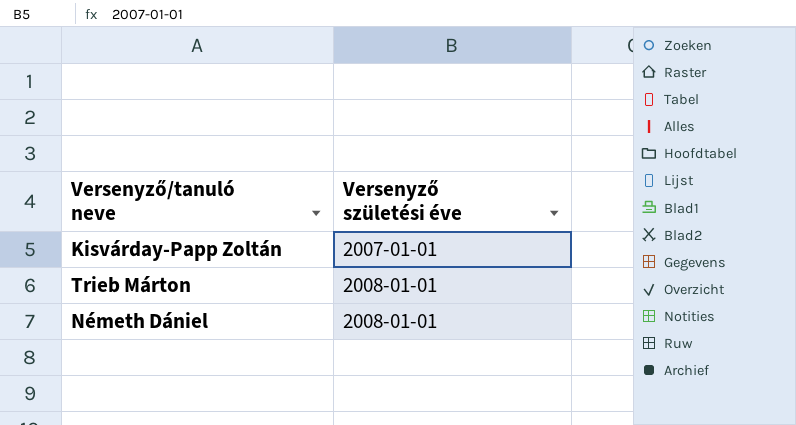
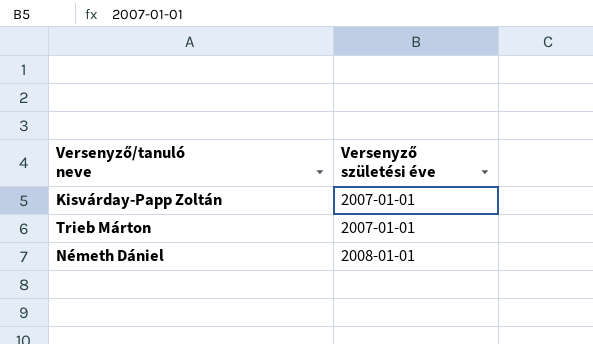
Trieb Márton | Versenyző születési éve: 2008-01-01 -> 2007-01-01

